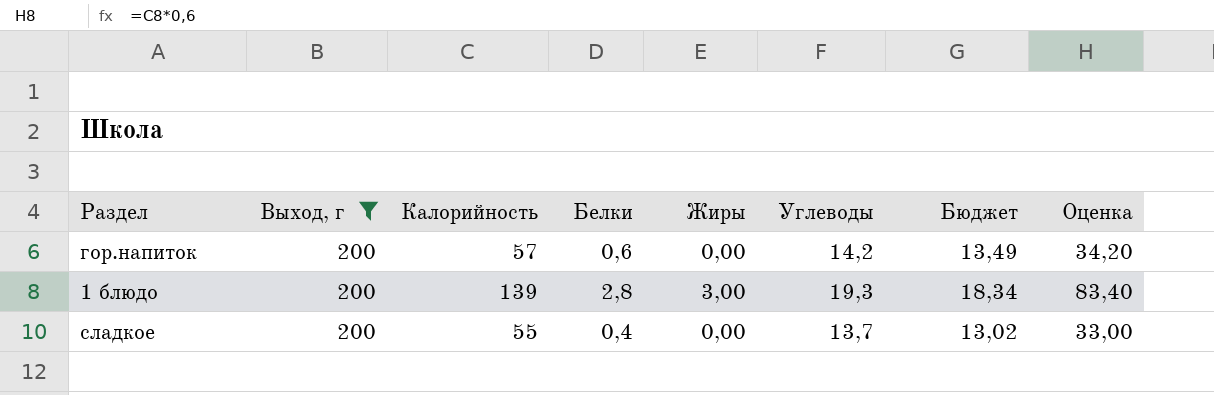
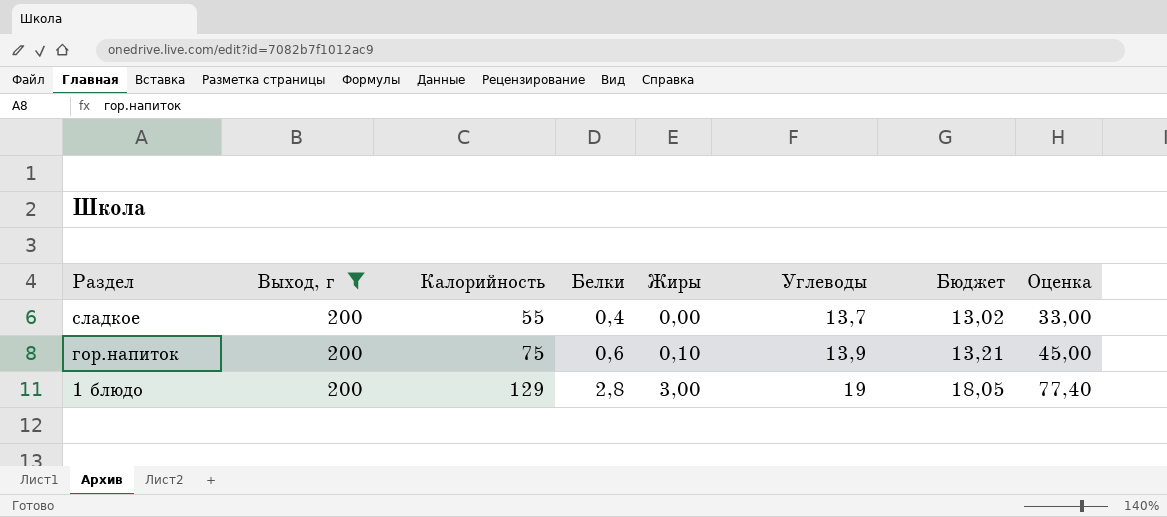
row order: none -> Раздел descending
гор.напиток | Калорийность: 57 -> 75
гор.напиток | Жиры: 0,00 -> 0,10
гор.напиток | Углеводы: 14,2 -> 13,9
гор.напиток | Бюджет: 13,49 -> 13,21
гор.напиток | Оценка: 34,20 -> 45,00
1 блюдо | Калорийность: 139 -> 129
1 блюдо | Углеводы: 19,3 -> 19
1 блюдо | Бюджет: 18,34 -> 18,05
1 блюдо | Оценка: 83,40 -> 77,40

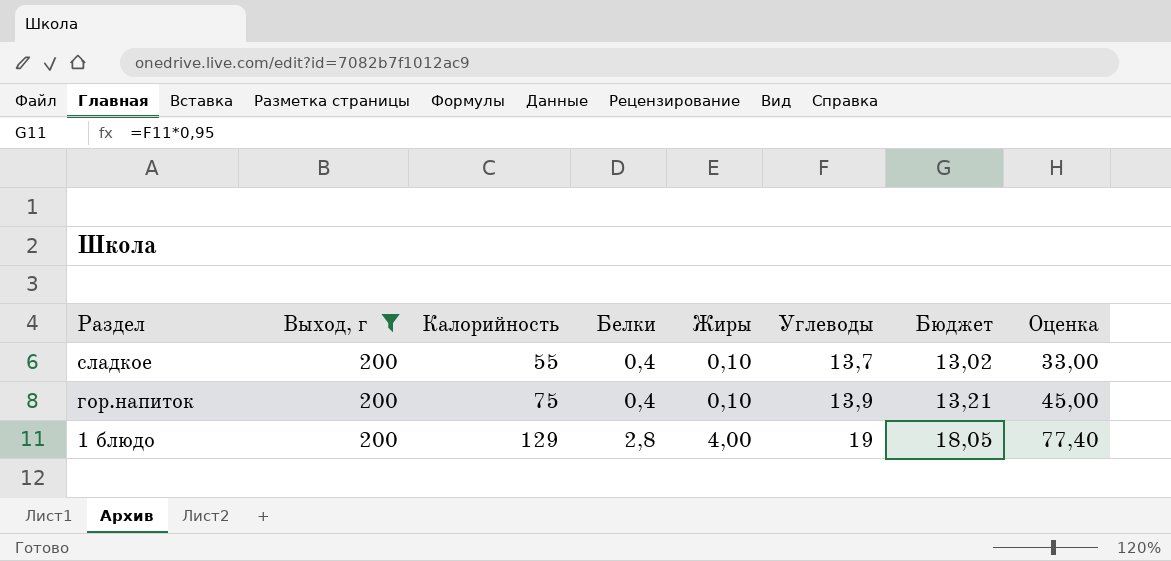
сладкое | Жиры: 0,00 -> 0,10
гор.напиток | Белки: 0,6 -> 0,4
1 блюдо | Жиры: 3,00 -> 4,00

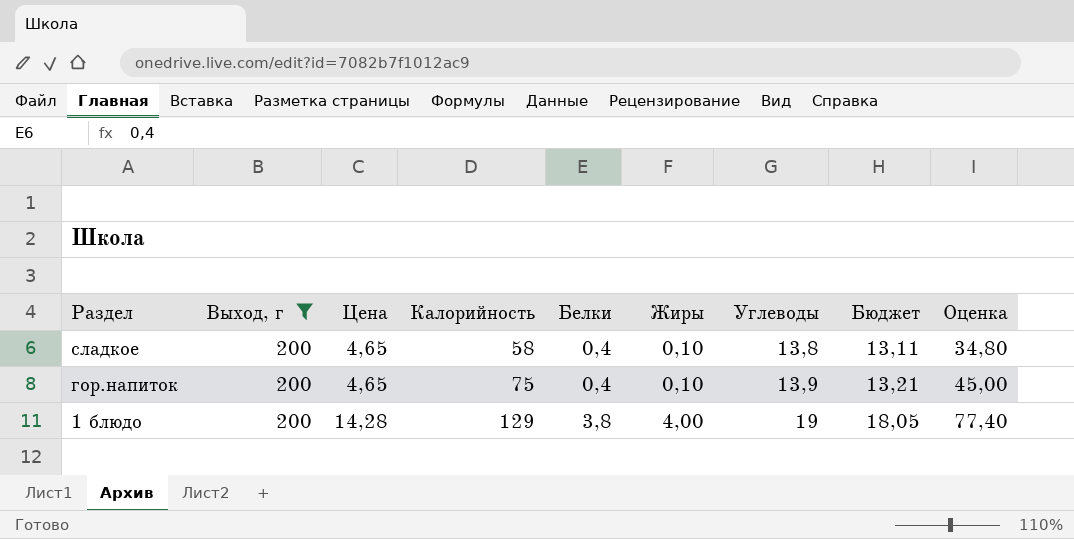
column Цена | position: none -> 3
сладкое | Калорийность: 55 -> 58
сладкое | Углеводы: 13,7 -> 13,8
сладкое | Бюджет: 13,02 -> 13,11
сладкое | Оценка: 33,00 -> 34,80
1 блюдо | Белки: 2,8 -> 3,8

